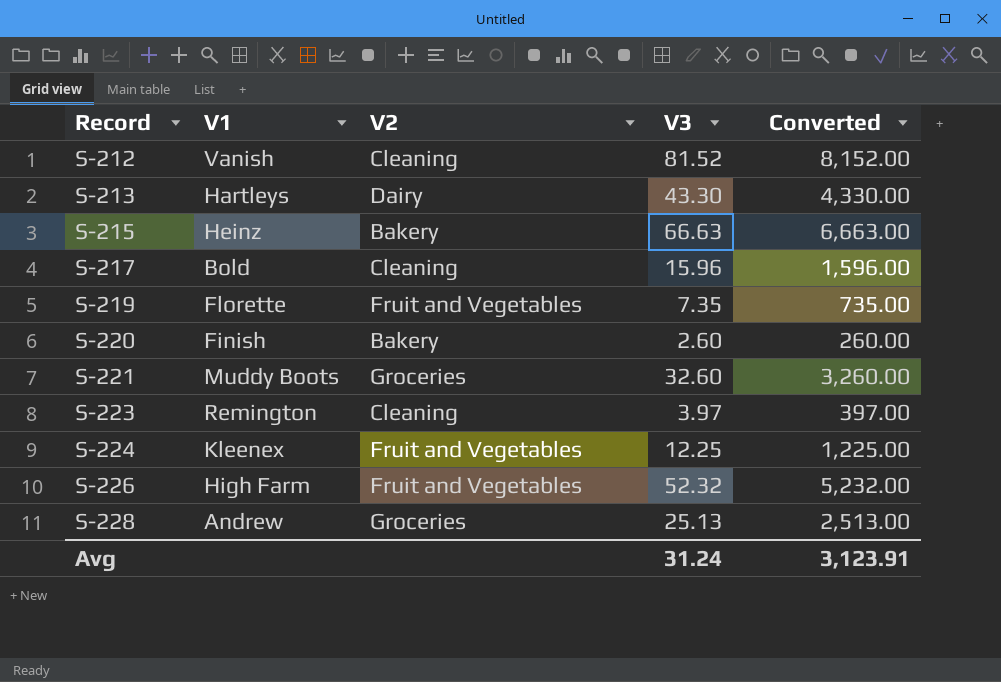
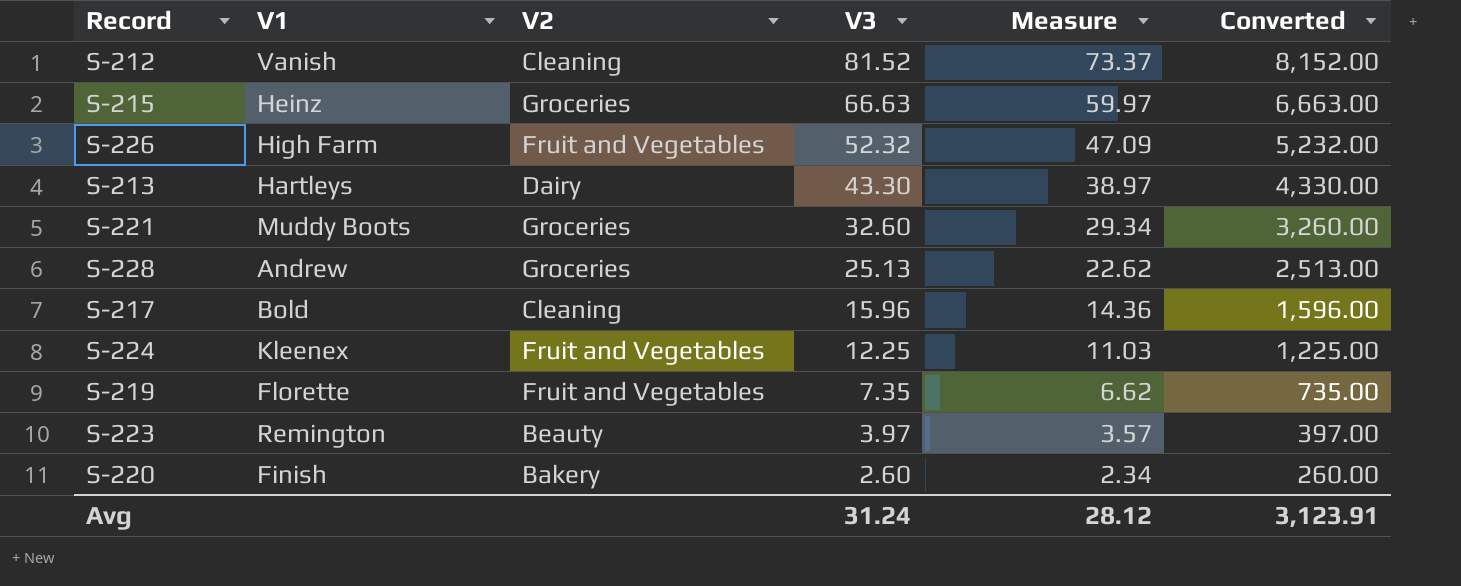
row order: Record ascending -> V3 descending
column Measure | formula: none -> [V3] * 0.9
S-215 | V2: Bakery -> Groceries
S-223 | V2: Cleaning -> Beauty

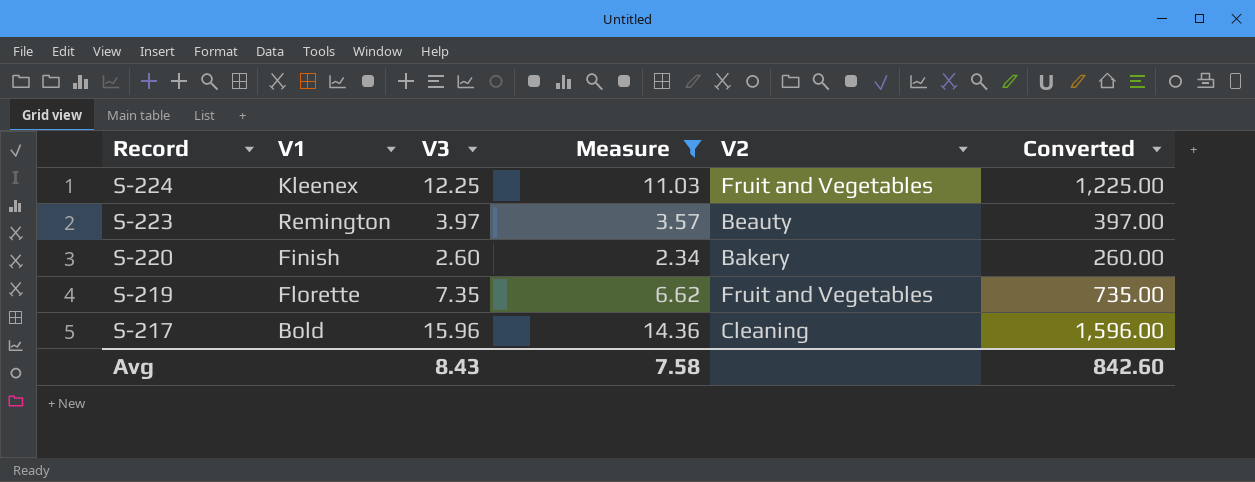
filter: none -> Measure <= 14.36
row order: V3 descending -> Record descending
column V2 | position: 3 -> 5
Avg | V3: 31.24 -> 8.43
Avg | Measure: 28.12 -> 7.58
Avg | Converted: 3,123.91 -> 842.60

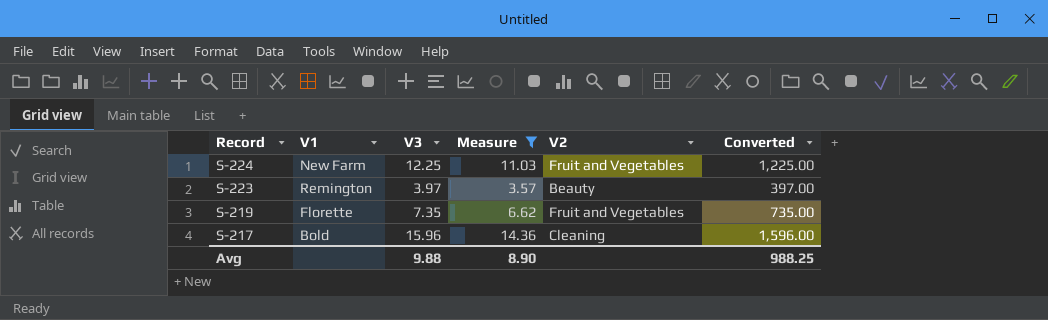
row S-220: Finish | 2.60 | 2.34 | Bakery | 260.00 -> none
S-224 | V1: Kleenex -> New Farm
Avg | V3: 8.43 -> 9.88
Avg | Measure: 7.58 -> 8.90
Avg | Converted: 842.60 -> 988.25

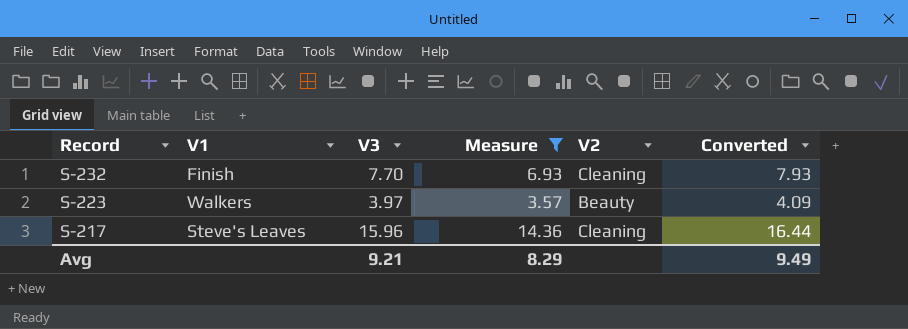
column Converted | formula: [V3] * 100 -> [V3] * 1.03
row S-224: New Farm | 12.25 | 11.03 | Fruit and Vegetables | 1,225.00 -> none
row S-219: Florette | 7.35 | 6.62 | Fruit and Vegetables | 735.00 -> none
row S-232: none -> Finish | 7.70 | 6.93 | Cleaning | 7.93
S-223 | V1: Remington -> Walkers
S-217 | V1: Bold -> Steve's Leaves
Avg | V3: 9.88 -> 9.21
Avg | Measure: 8.90 -> 8.29
Avg | Converted: 988.25 -> 9.49

